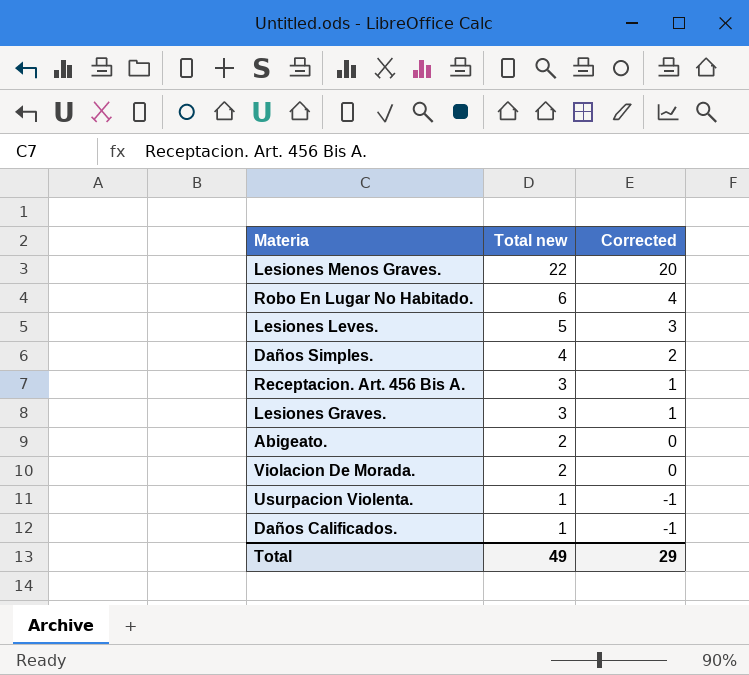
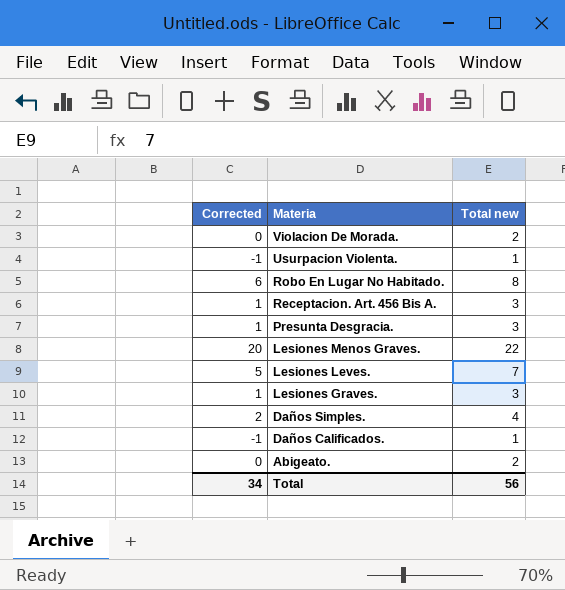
row order: Total new descending -> Materia descending
column Corrected | position: 3 -> 1
Robo En Lugar No Habitado. | Corrected: 4 -> 6
Robo En Lugar No Habitado. | Total new: 6 -> 8
row Presunta Desgracia.: none -> 1 | 3
Lesiones Leves. | Corrected: 3 -> 5
Lesiones Leves. | Total new: 5 -> 7
Total | Corrected: 29 -> 34
Total | Total new: 49 -> 56

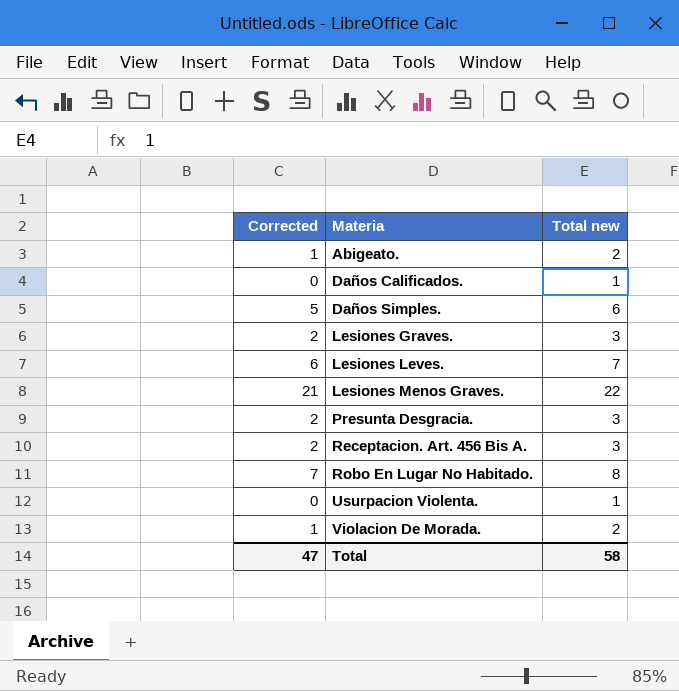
row order: Materia descending -> Materia ascending
column Corrected | formula: [Total new] - 2 -> [Total new] - 1
Daños Simples. | Total new: 4 -> 6
Total | Corrected: 34 -> 47
Total | Total new: 56 -> 58

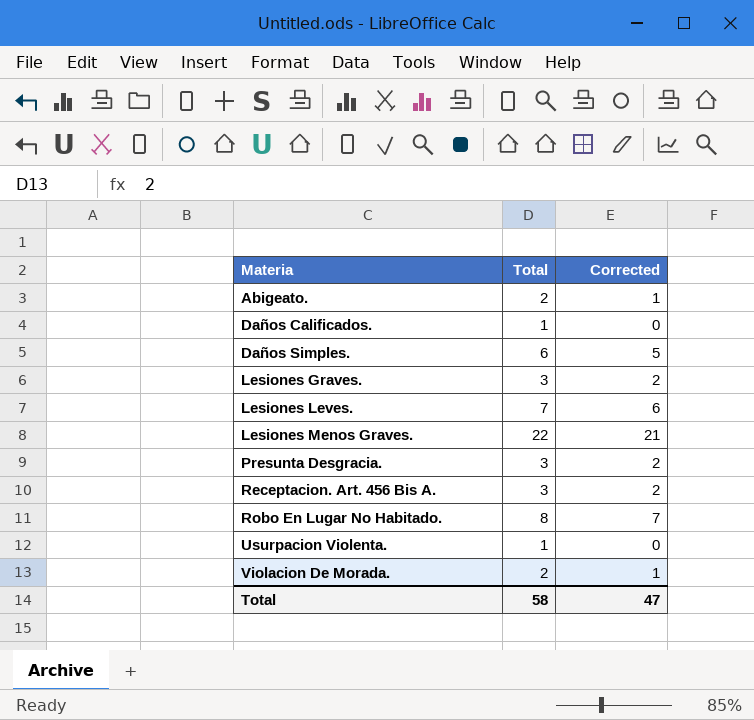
column name: Total new -> Total
column Corrected | position: 1 -> 3

